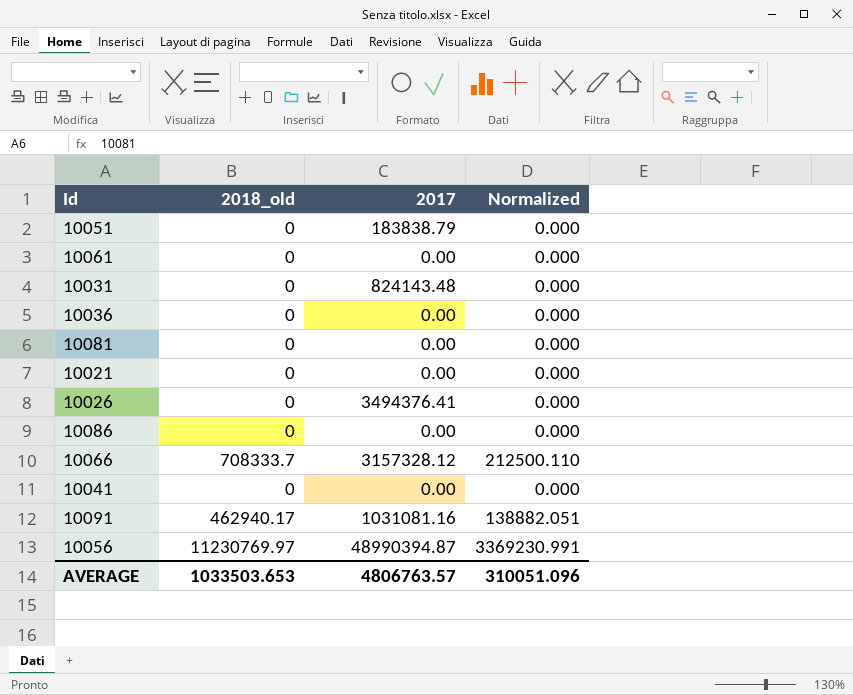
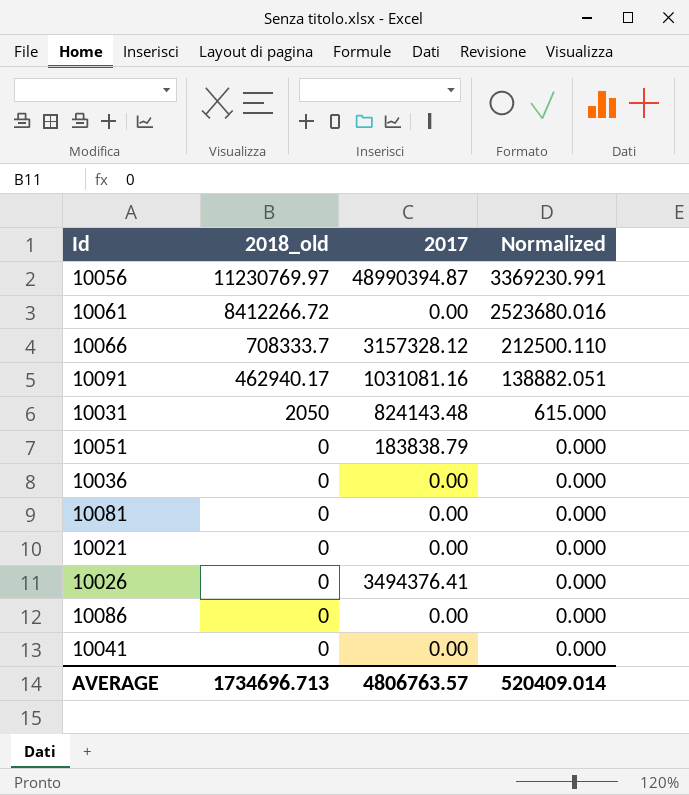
row order: none -> 2018_old descending
10061 | 2018_old: 0 -> 8412266.72
10061 | Normalized: 0.000 -> 2523680.016
10031 | 2018_old: 0 -> 2050
10031 | Normalized: 0.000 -> 615.000
AVERAGE | 2018_old: 1033503.653 -> 1734696.713
AVERAGE | Normalized: 310051.096 -> 520409.014

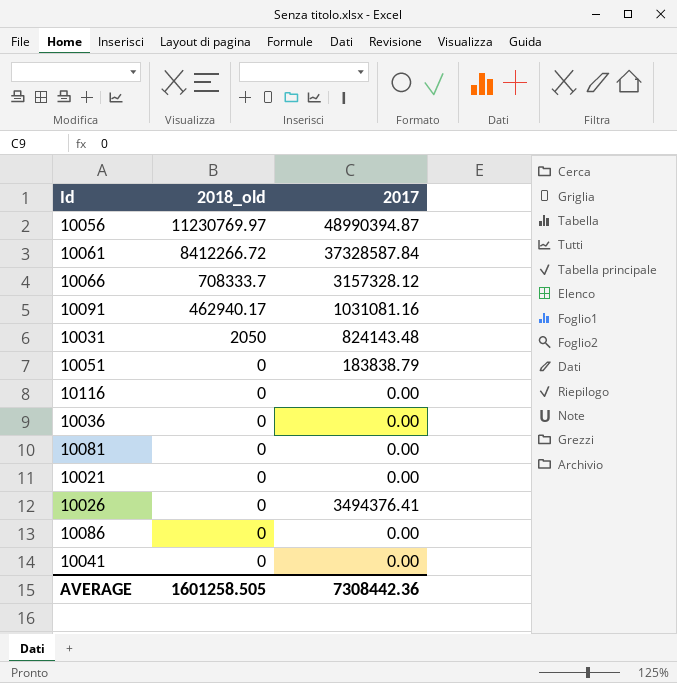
column Normalized | formula: [2018_old] * 0.3 -> none
10061 | 2017: 0.00 -> 37328587.84
row 10116: none -> 0 | 0.00
AVERAGE | 2018_old: 1734696.713 -> 1601258.505
AVERAGE | 2017: 4806763.57 -> 7308442.36

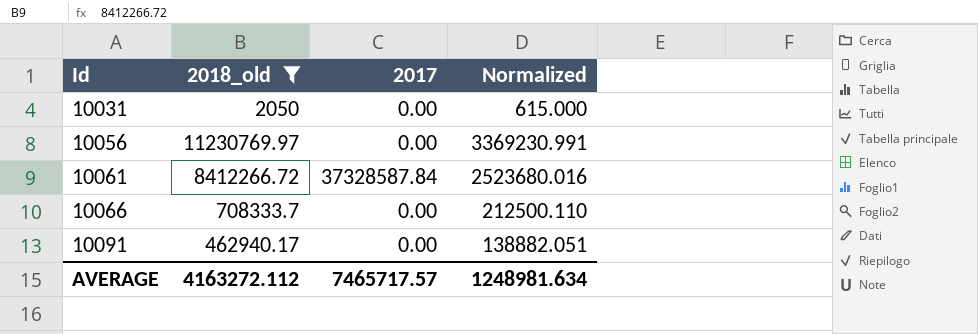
filter: none -> 2018_old != 0
row order: 2018_old descending -> Id ascending
column Normalized | formula: none -> [2018_old] * 0.3
10031 | 2017: 824143.48 -> 0.00
10056 | 2017: 48990394.87 -> 0.00
10066 | 2017: 3157328.12 -> 0.00
10091 | 2017: 1031081.16 -> 0.00
AVERAGE | 2018_old: 1601258.505 -> 4163272.112
AVERAGE | 2017: 7308442.36 -> 7465717.57

